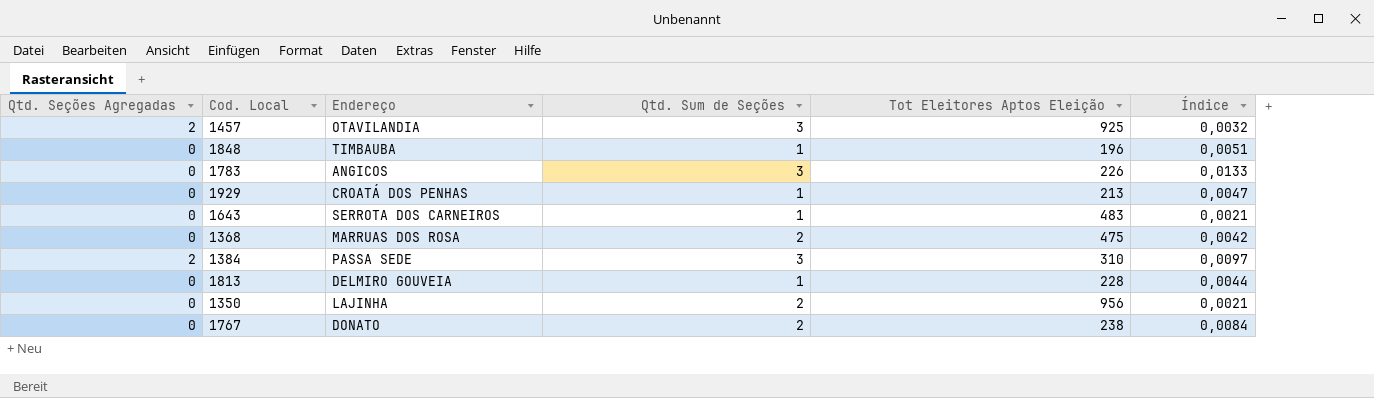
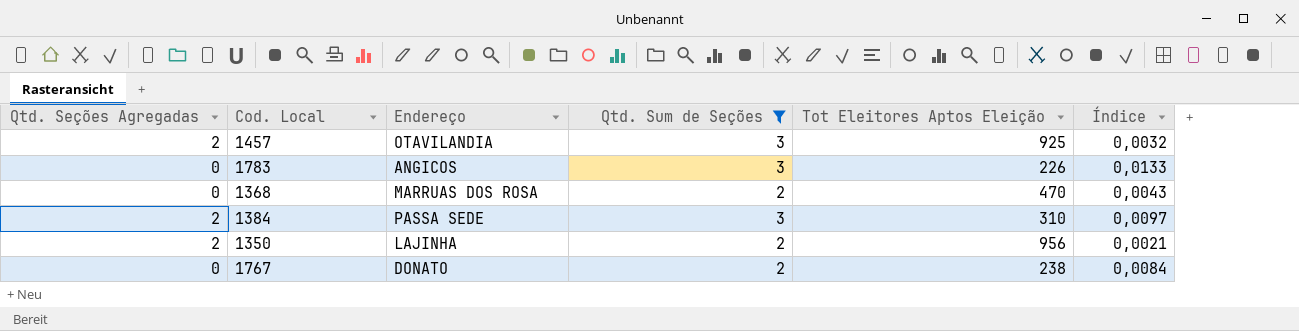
filter: none -> Qtd. Sum de Seções != 1
1368 | Tot Eleitores Aptos Eleição: 475 -> 470
1368 | Índice: 0,0042 -> 0,0043
1350 | Qtd. Seções Agregadas: 0 -> 2

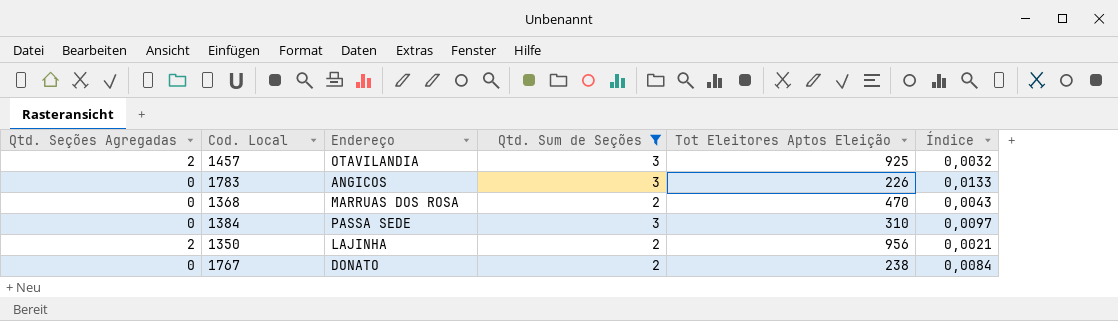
1384 | Qtd. Seções Agregadas: 2 -> 0

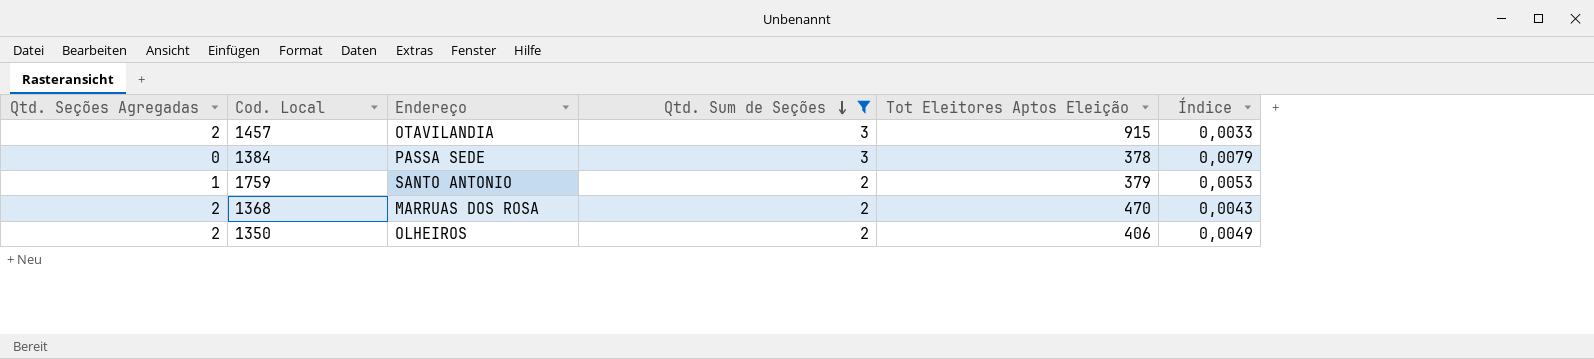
row order: none -> Qtd. Sum de Seções descending
row 1783: 0 | ANGICOS | 3 | 226 | 0,0133 -> none
row 1767: 0 | DONATO | 2 | 238 | 0,0084 -> none
1457 | Tot Eleitores Aptos Eleição: 925 -> 915
1457 | Índice: 0,0032 -> 0,0033
1384 | Tot Eleitores Aptos Eleição: 310 -> 378
1384 | Índice: 0,0097 -> 0,0079
row 1759: none -> 1 | SANTO ANTONIO | 2 | 379 | 0,0053
1368 | Qtd. Seções Agregadas: 0 -> 2
1350 | Endereço: LAJINHA -> OLHEIROS
1350 | Tot Eleitores Aptos Eleição: 956 -> 406
1350 | Índice: 0,0021 -> 0,0049

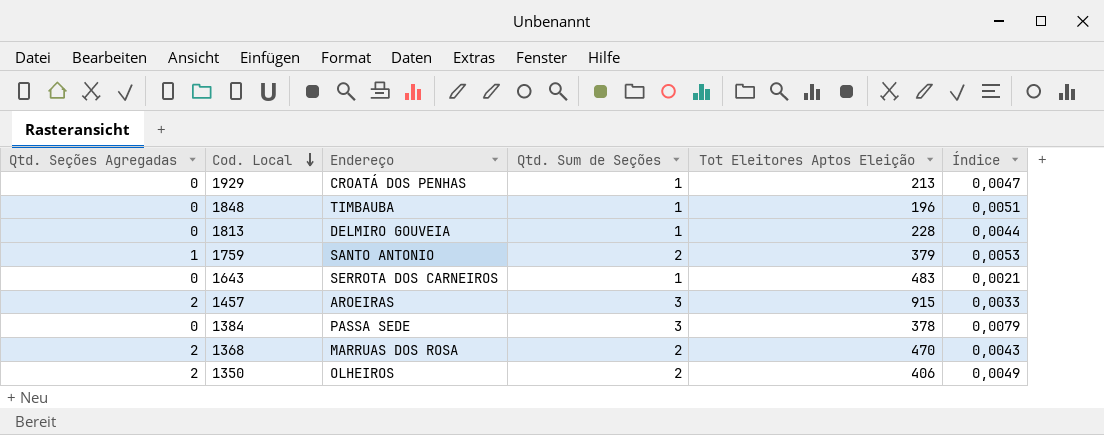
filter: Qtd. Sum de Seções != 1 -> none
row order: Qtd. Sum de Seções descending -> Cod. Local descending
1457 | Endereço: OTAVILANDIA -> AROEIRAS

